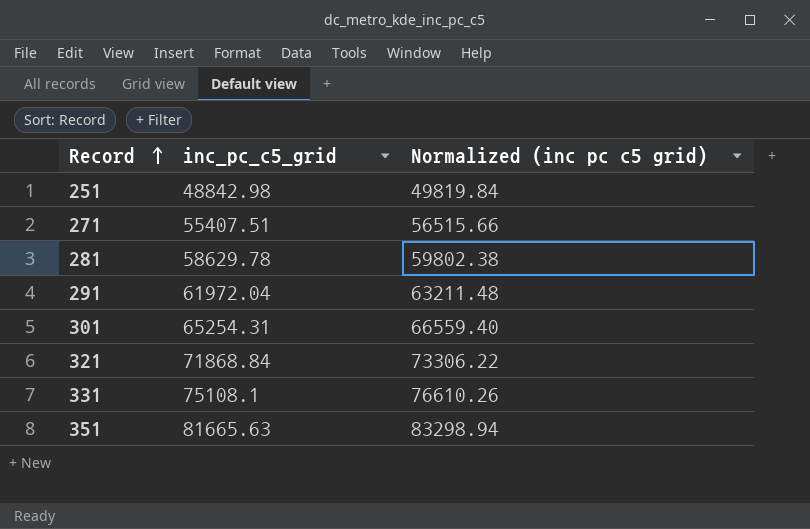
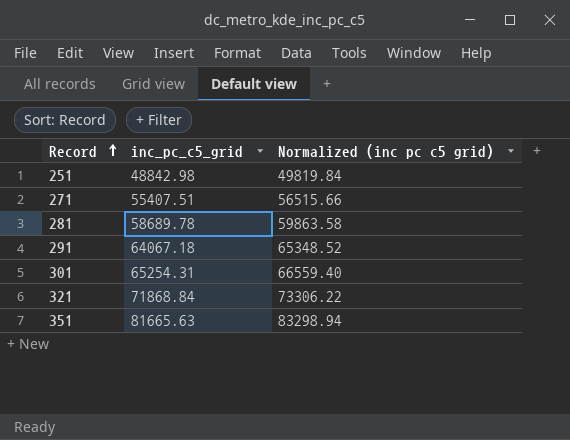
row 331: 75108.1 | 76610.26 -> none
281 | inc_pc_c5_grid: 58629.78 -> 58689.78
281 | Normalized (inc pc c5 grid): 59802.38 -> 59863.58
291 | inc_pc_c5_grid: 61972.04 -> 64067.18
291 | Normalized (inc pc c5 grid): 63211.48 -> 65348.52

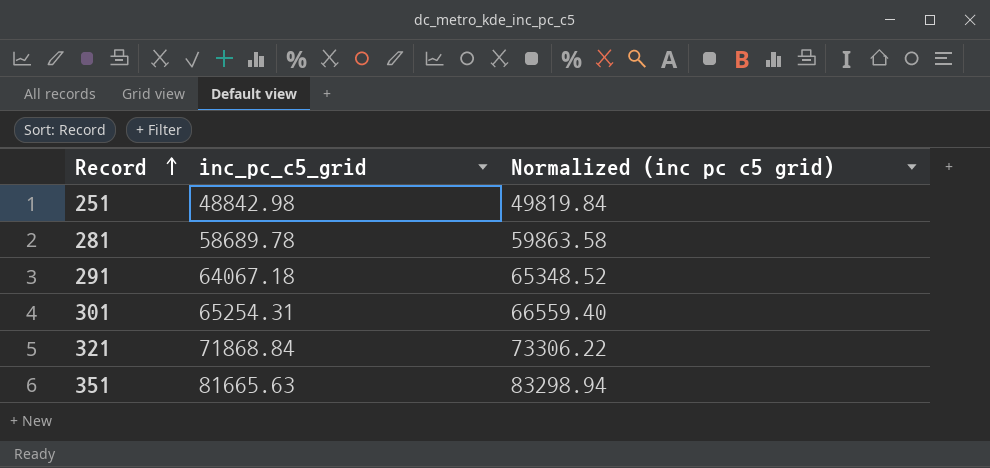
row 271: 55407.51 | 56515.66 -> none

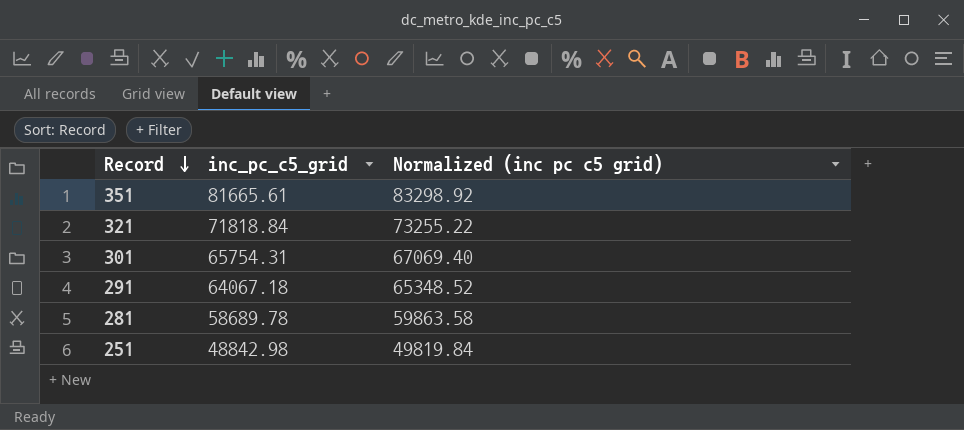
row order: Record ascending -> Record descending
351 | inc_pc_c5_grid: 81665.63 -> 81665.61
351 | Normalized (inc pc c5 grid): 83298.94 -> 83298.92
321 | inc_pc_c5_grid: 71868.84 -> 71818.84
321 | Normalized (inc pc c5 grid): 73306.22 -> 73255.22
301 | inc_pc_c5_grid: 65254.31 -> 65754.31
301 | Normalized (inc pc c5 grid): 66559.40 -> 67069.40

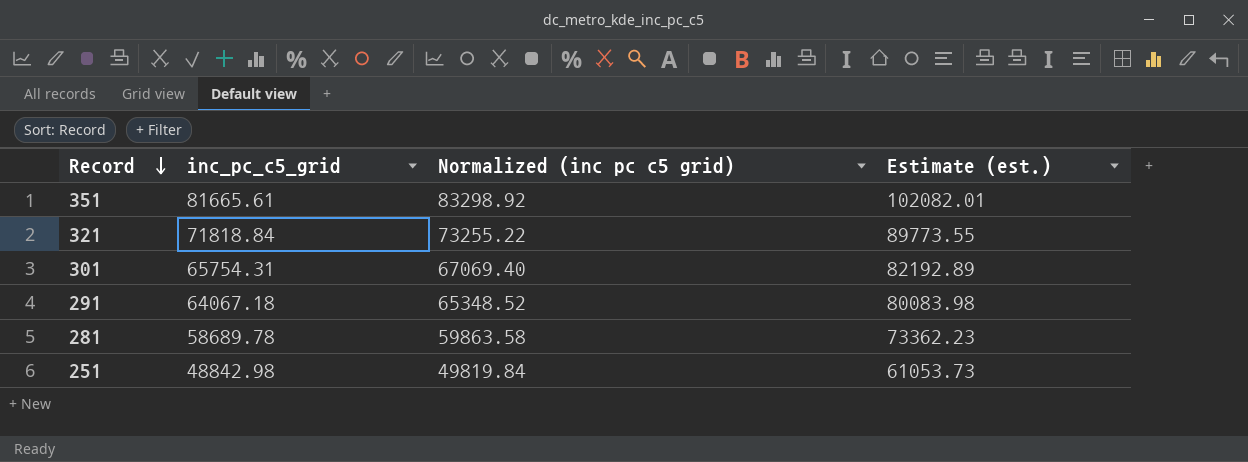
column Estimate (est.) | formula: none -> [inc_pc_c5_grid] * 1.25

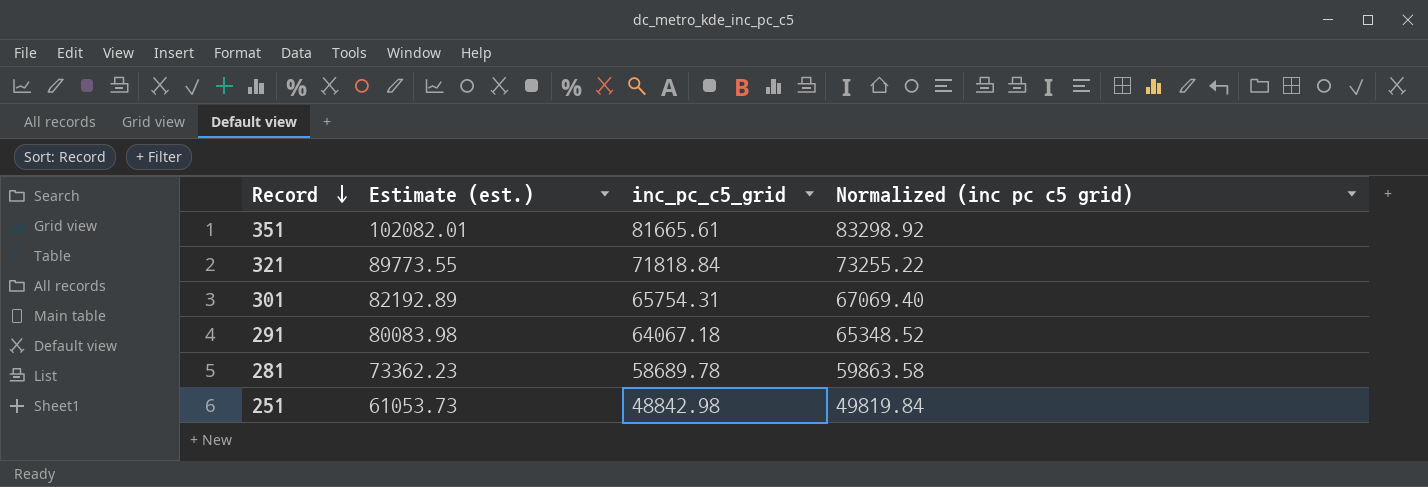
column Estimate (est.) | position: 4 -> 2

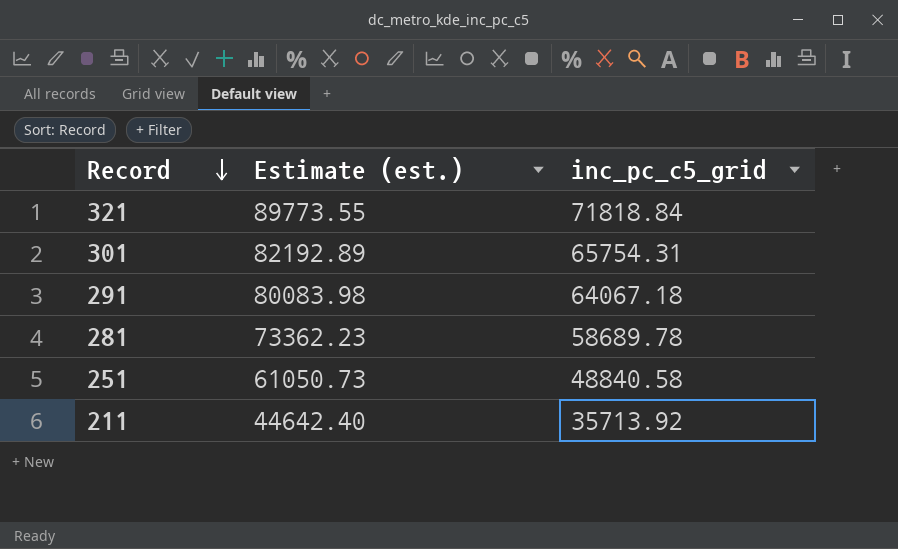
column Normalized (inc pc c5 grid) | formula: [inc_pc_c5_grid] * 1.02 -> none
row 351: 102082.01 | 81665.61 | 83298.92 -> none
251 | Estimate (est.): 61053.73 -> 61050.73
251 | inc_pc_c5_grid: 48842.98 -> 48840.58
row 211: none -> 44642.40 | 35713.92

